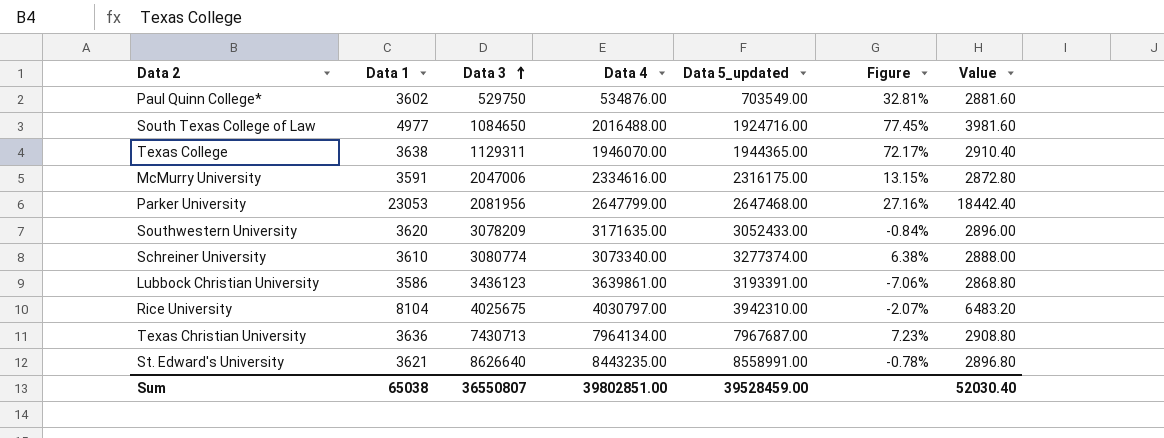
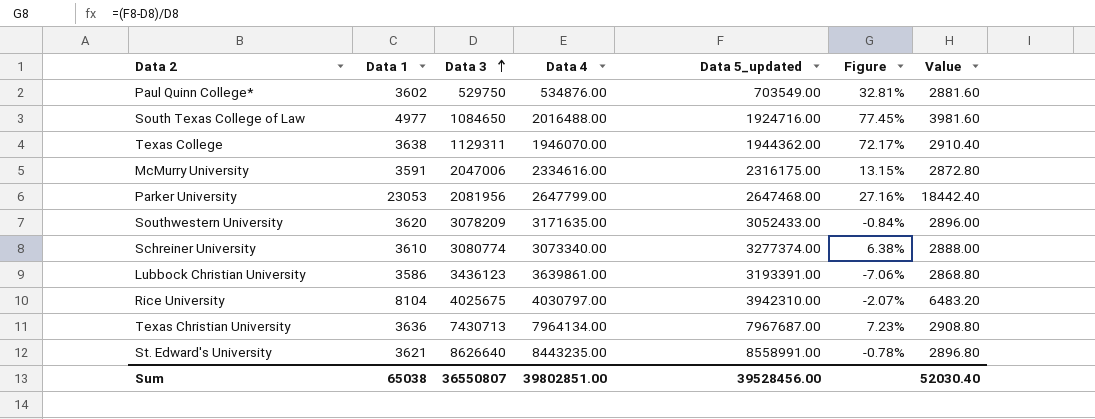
Texas College | Data 5_updated: 1944365.00 -> 1944362.00
Sum | Data 5_updated: 39528459.00 -> 39528456.00

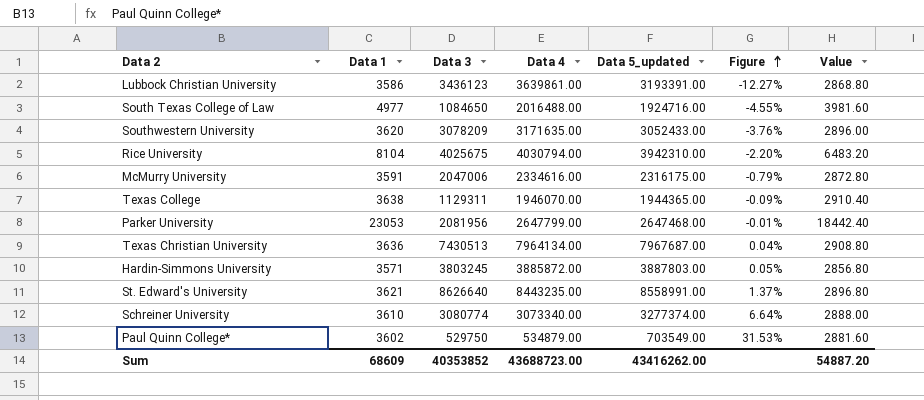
row order: Data 3 ascending -> Figure ascending
column Figure | formula: ([Data 5_updated] - [Data 3]) / [Data 3] -> ([Data 5_updated] - [Data 4]) / [Data 4]
Rice University | Data 4: 4030797.00 -> 4030794.00
Texas College | Data 5_updated: 1944362.00 -> 1944365.00
Texas Christian University | Data 3: 7430713 -> 7430513
row Hardin-Simmons University: none -> 3571 | 3803245 | 3885872.00 | 3887803.00 | 0.05% | 2856.80
Paul Quinn College* | Data 4: 534876.00 -> 534879.00
Sum | Data 1: 65038 -> 68609
Sum | Data 3: 36550807 -> 40353852
Sum | Data 4: 39802851.00 -> 43688723.00
Sum | Data 5_updated: 39528456.00 -> 43416262.00
Sum | Value: 52030.40 -> 54887.20

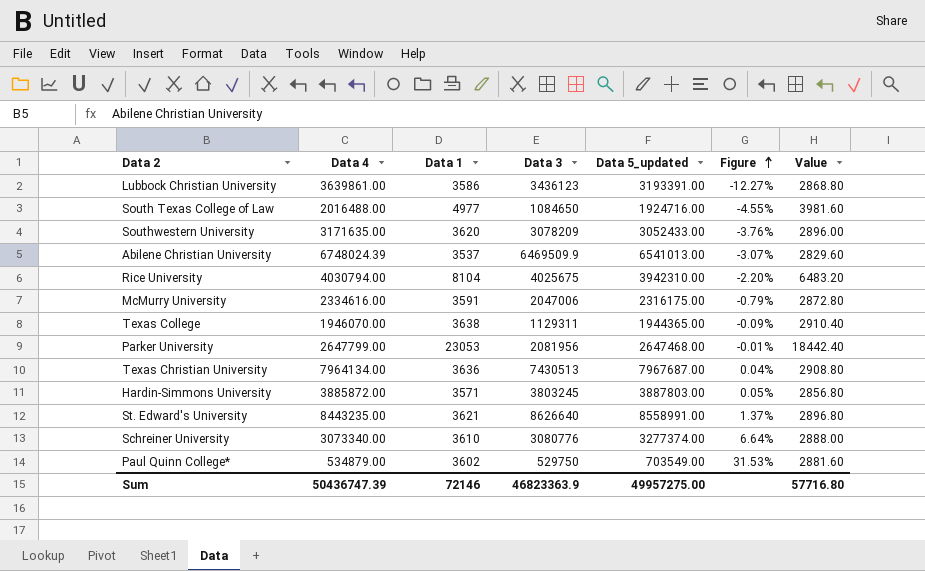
column Data 4 | position: 4 -> 2
row Abilene Christian University: none -> 6748024.39 | 3537 | 6469509.9 | 6541013.00 | -3.07% | 2829.60
Schreiner University | Data 3: 3080774 -> 3080776
Sum | Data 4: 43688723.00 -> 50436747.39
Sum | Data 1: 68609 -> 72146
Sum | Data 3: 40353852 -> 46823363.9
Sum | Data 5_updated: 43416262.00 -> 49957275.00
Sum | Value: 54887.20 -> 57716.80

